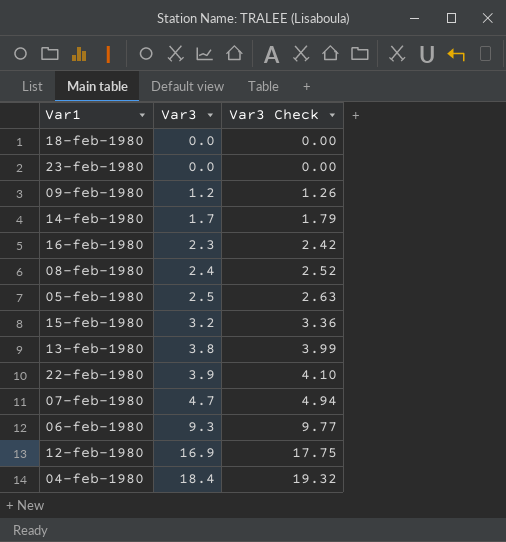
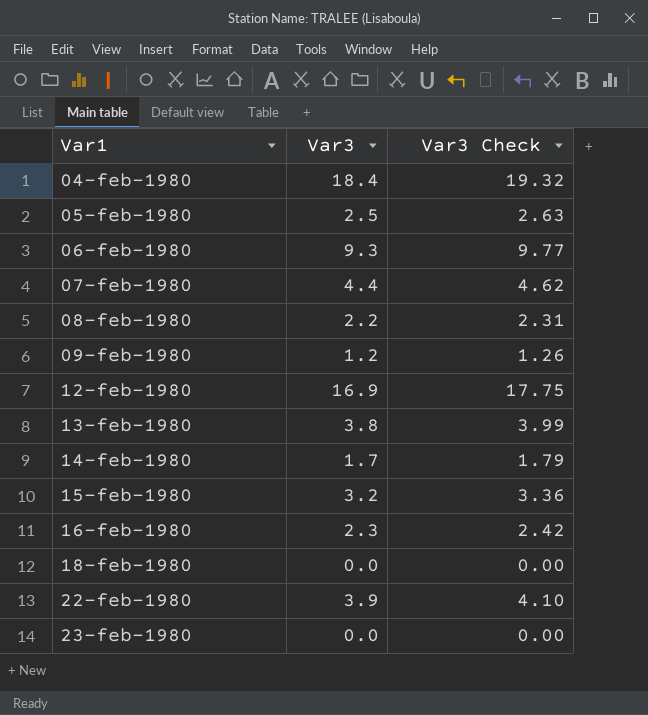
row order: Var3 ascending -> Var1 ascending
07-feb-1980 | Var3: 4.7 -> 4.4
07-feb-1980 | Var3 Check: 4.94 -> 4.62
08-feb-1980 | Var3: 2.4 -> 2.2
08-feb-1980 | Var3 Check: 2.52 -> 2.31

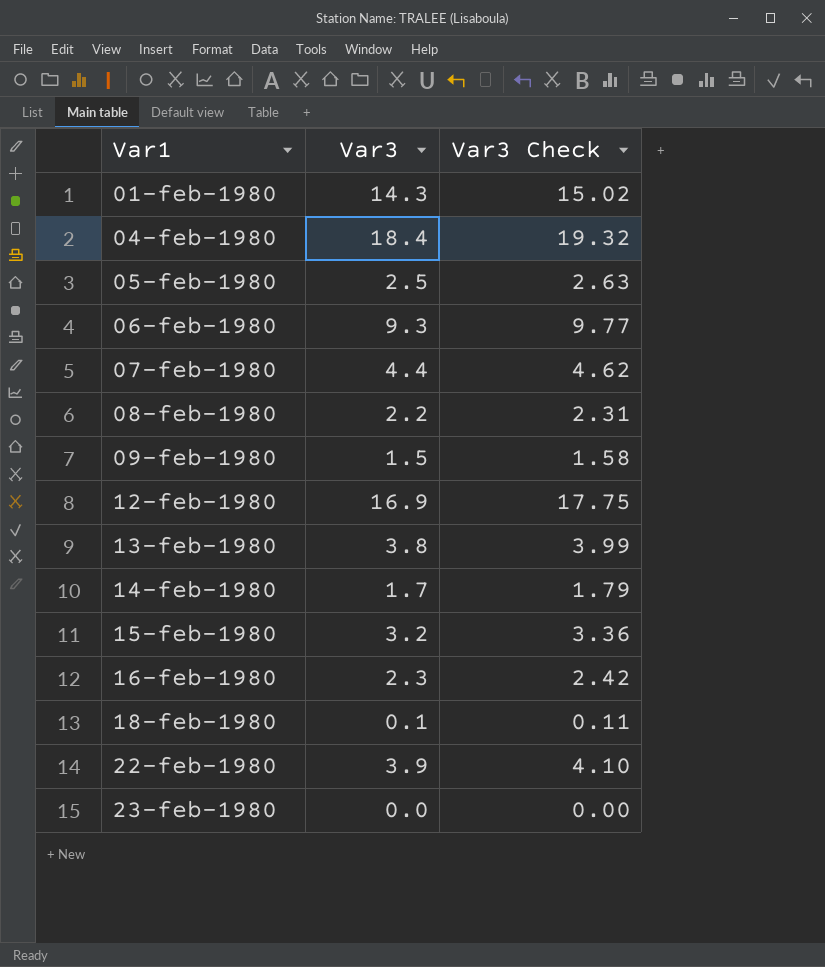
row 01-feb-1980: none -> 14.3 | 15.02
09-feb-1980 | Var3: 1.2 -> 1.5
09-feb-1980 | Var3 Check: 1.26 -> 1.58
18-feb-1980 | Var3: 0.0 -> 0.1
18-feb-1980 | Var3 Check: 0.00 -> 0.11

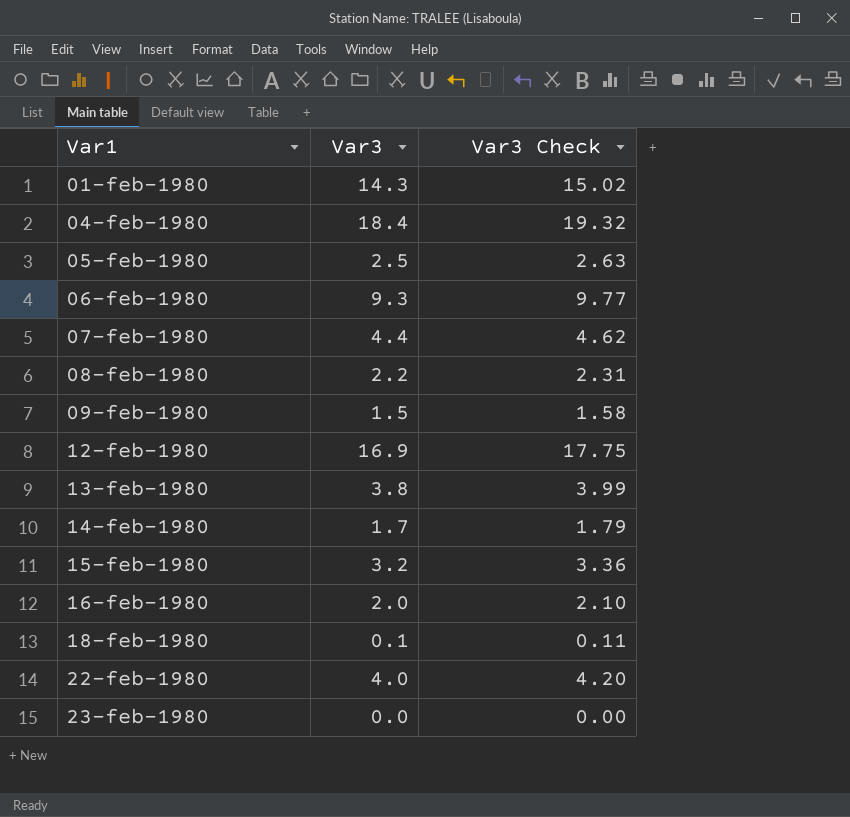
16-feb-1980 | Var3: 2.3 -> 2.0
16-feb-1980 | Var3 Check: 2.42 -> 2.10
22-feb-1980 | Var3: 3.9 -> 4.0
22-feb-1980 | Var3 Check: 4.10 -> 4.20

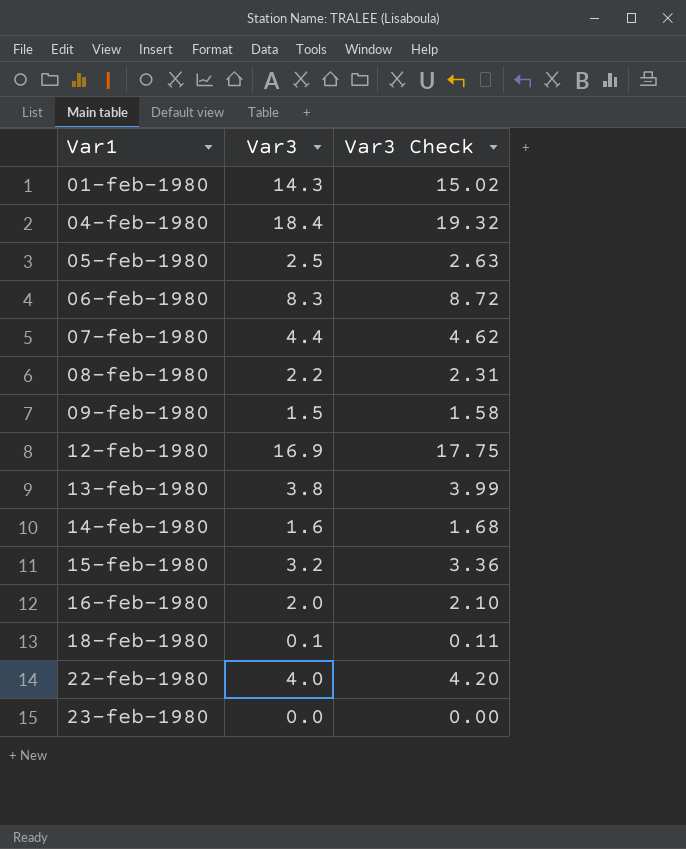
06-feb-1980 | Var3: 9.3 -> 8.3
06-feb-1980 | Var3 Check: 9.77 -> 8.72
14-feb-1980 | Var3: 1.7 -> 1.6
14-feb-1980 | Var3 Check: 1.79 -> 1.68

